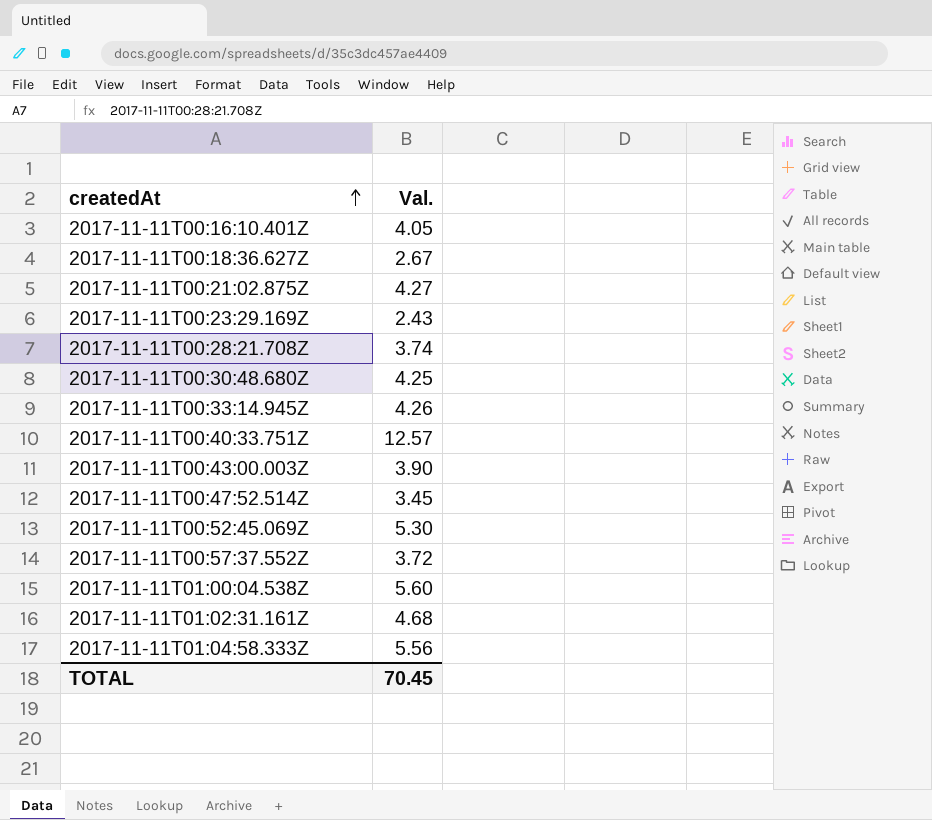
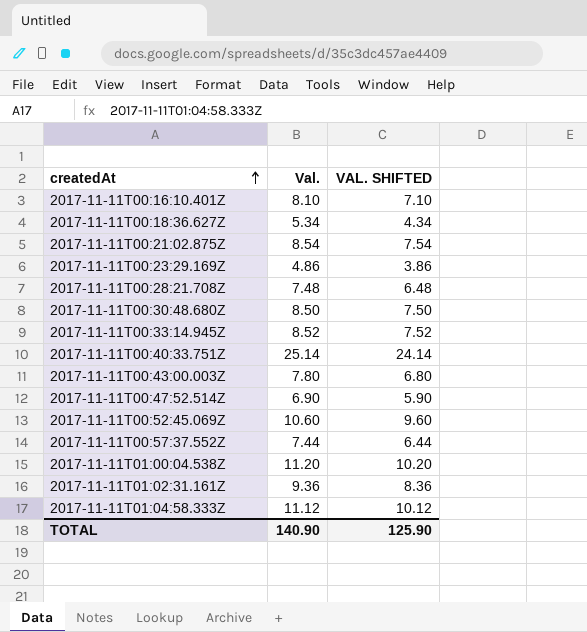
column VAL. SHIFTED | formula: none -> [Val.] - 1
2017-11-11T00:16:10.401Z | Val.: 4.05 -> 8.10
2017-11-11T00:18:36.627Z | Val.: 2.67 -> 5.34
2017-11-11T00:21:02.875Z | Val.: 4.27 -> 8.54
2017-11-11T00:23:29.169Z | Val.: 2.43 -> 4.86
2017-11-11T00:28:21.708Z | Val.: 3.74 -> 7.48
2017-11-11T00:30:48.680Z | Val.: 4.25 -> 8.50
2017-11-11T00:33:14.945Z | Val.: 4.26 -> 8.52
2017-11-11T00:40:33.751Z | Val.: 12.57 -> 25.14
2017-11-11T00:43:00.003Z | Val.: 3.90 -> 7.80
2017-11-11T00:47:52.514Z | Val.: 3.45 -> 6.90
2017-11-11T00:52:45.069Z | Val.: 5.30 -> 10.60
2017-11-11T00:57:37.552Z | Val.: 3.72 -> 7.44
2017-11-11T01:00:04.538Z | Val.: 5.60 -> 11.20
2017-11-11T01:02:31.161Z | Val.: 4.68 -> 9.36
2017-11-11T01:04:58.333Z | Val.: 5.56 -> 11.12
TOTAL | Val.: 70.45 -> 140.90

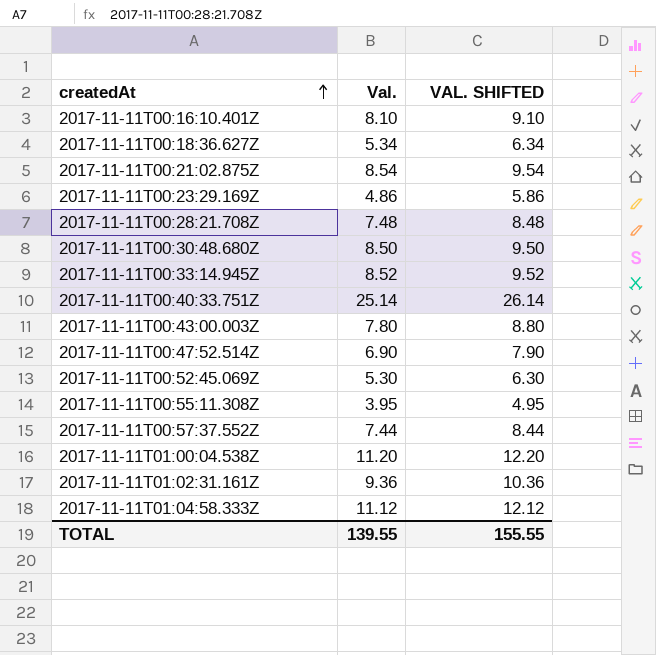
column VAL. SHIFTED | formula: [Val.] - 1 -> [Val.] + 1
2017-11-11T00:52:45.069Z | Val.: 10.60 -> 5.30
row 2017-11-11T00:55:11.308Z: none -> 3.95 | 4.95
TOTAL | Val.: 140.90 -> 139.55
TOTAL | VAL. SHIFTED: 125.90 -> 155.55

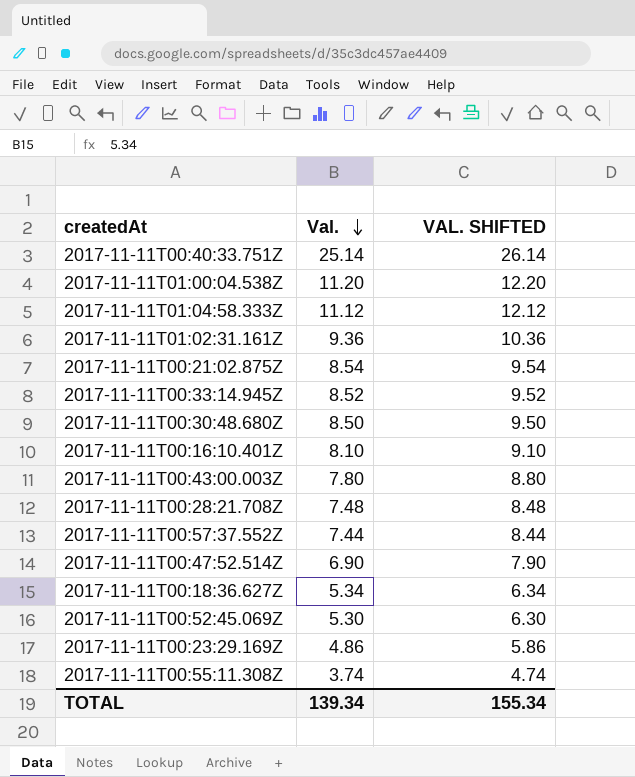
row order: createdAt ascending -> Val. descending
2017-11-11T00:55:11.308Z | Val.: 3.95 -> 3.74
2017-11-11T00:55:11.308Z | VAL. SHIFTED: 4.95 -> 4.74
TOTAL | Val.: 139.55 -> 139.34
TOTAL | VAL. SHIFTED: 155.55 -> 155.34

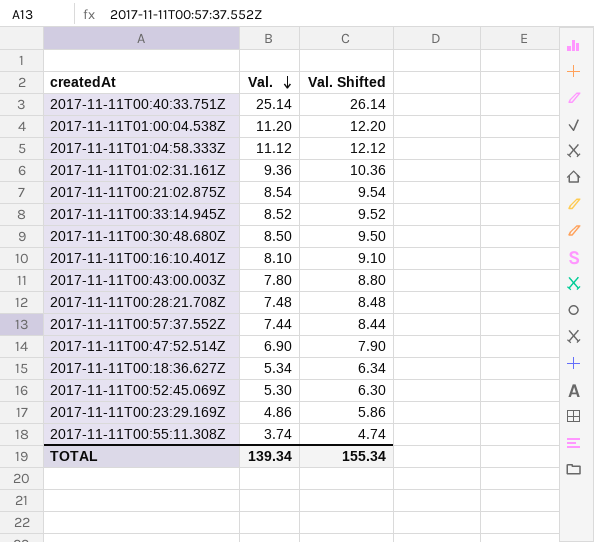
column name: VAL. SHIFTED -> Val. Shifted

